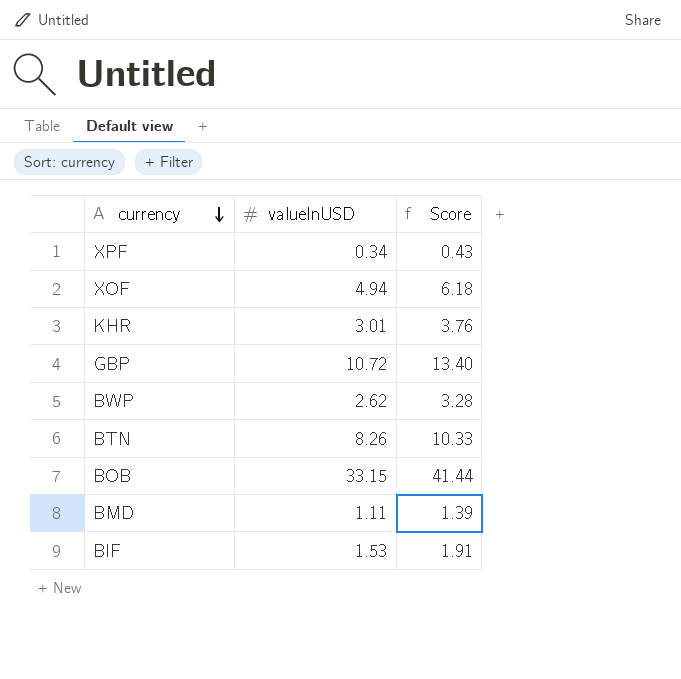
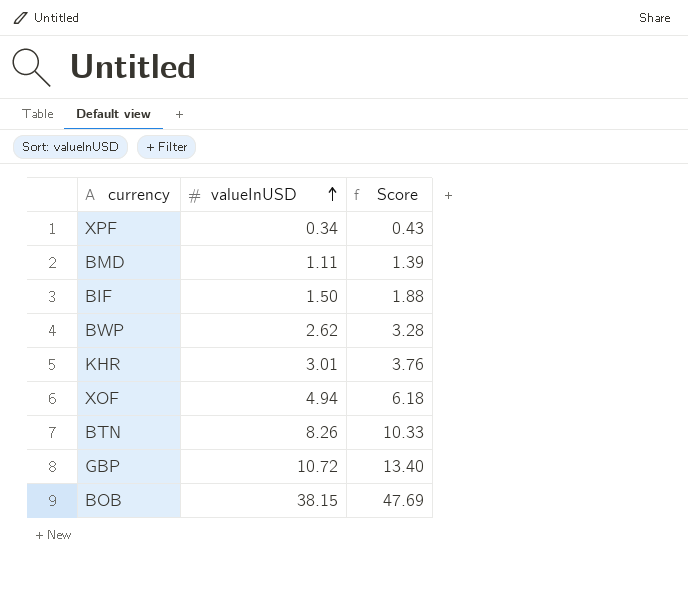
row order: currency descending -> valueInUSD ascending
BIF | valueInUSD: 1.53 -> 1.50
BIF | Score: 1.91 -> 1.88
BOB | valueInUSD: 33.15 -> 38.15
BOB | Score: 41.44 -> 47.69

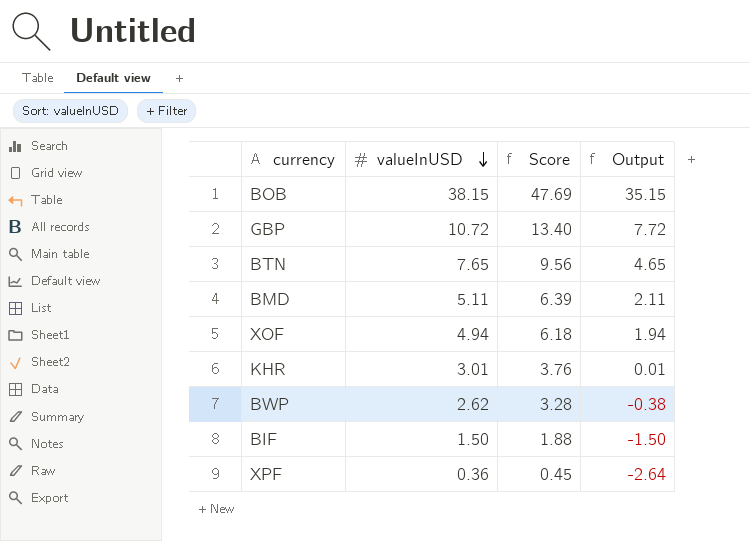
row order: valueInUSD ascending -> valueInUSD descending
column Output | formula: none -> [valueInUSD] - 3
BTN | valueInUSD: 8.26 -> 7.65
BTN | Score: 10.33 -> 9.56
BMD | valueInUSD: 1.11 -> 5.11
BMD | Score: 1.39 -> 6.39
XPF | valueInUSD: 0.34 -> 0.36
XPF | Score: 0.43 -> 0.45

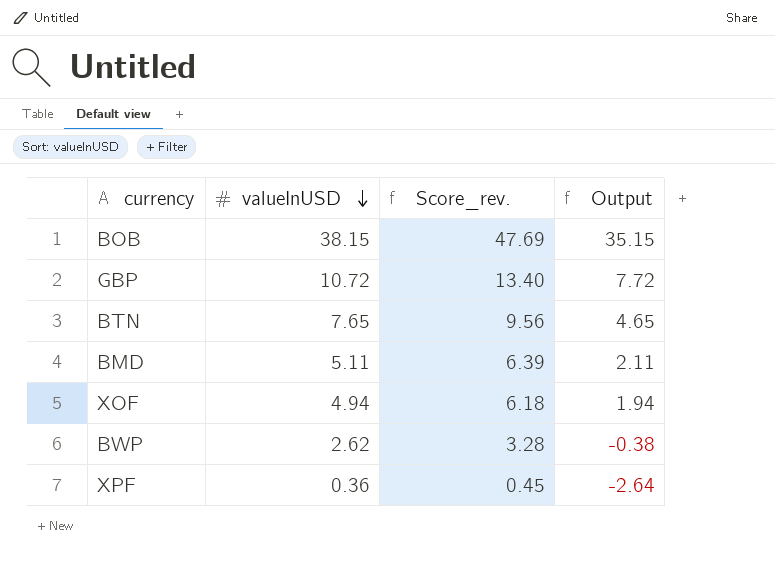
column name: Score -> Score_rev.
row KHR: 3.01 | 3.76 | 0.01 -> none
row BIF: 1.50 | 1.88 | -1.50 -> none

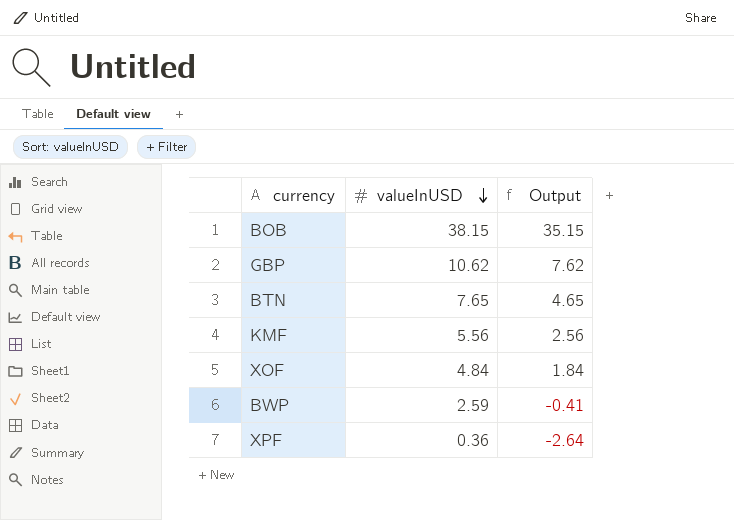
column Score_rev. | formula: [valueInUSD] * 1.25 -> none
row BMD: 5.11 | 6.39 | 2.11 -> none
GBP | valueInUSD: 10.72 -> 10.62
GBP | Output: 7.72 -> 7.62
row KMF: none -> 5.56 | 2.56
XOF | valueInUSD: 4.94 -> 4.84
XOF | Output: 1.94 -> 1.84
BWP | valueInUSD: 2.62 -> 2.59
BWP | Output: -0.38 -> -0.41

